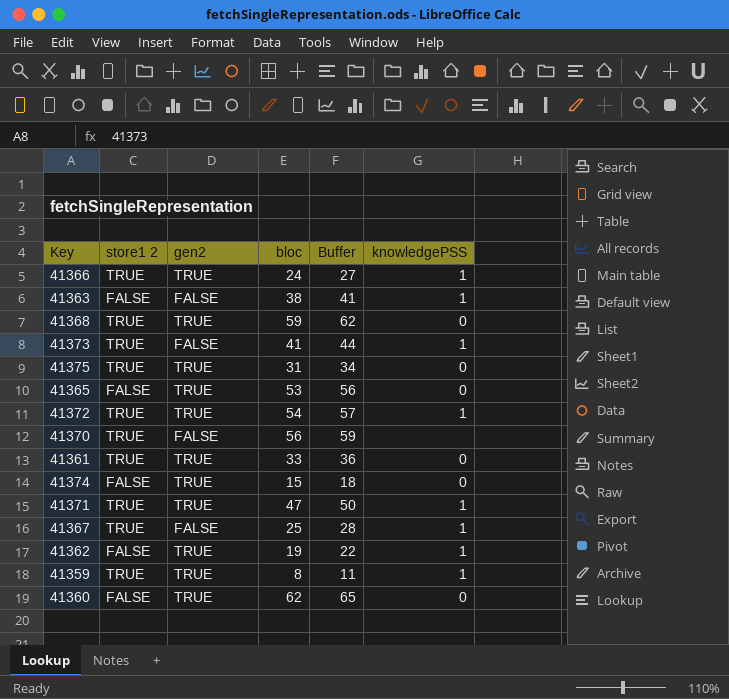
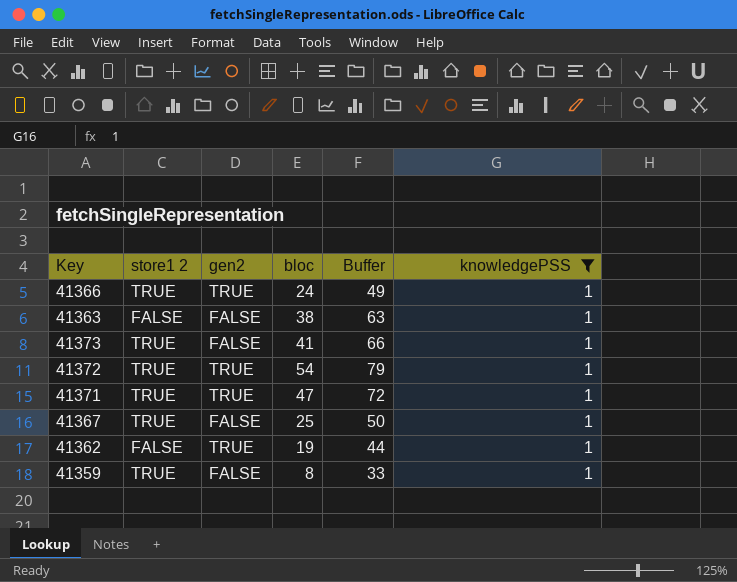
filter: none -> knowledgePSS = 1
column Buffer | formula: [bloc] + 3 -> [bloc] + 25
41359 | gen2: TRUE -> FALSE

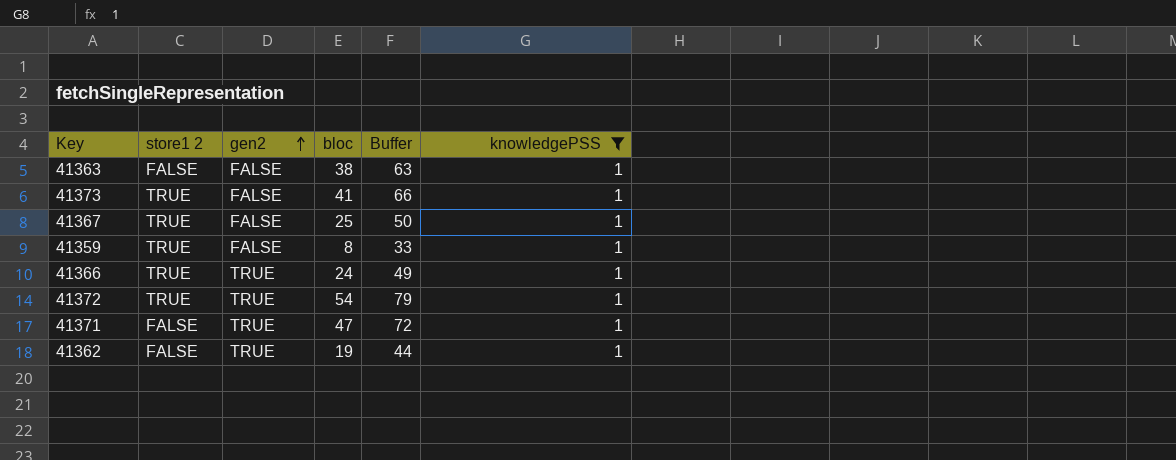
row order: none -> gen2 ascending
41371 | store1 2: TRUE -> FALSE

